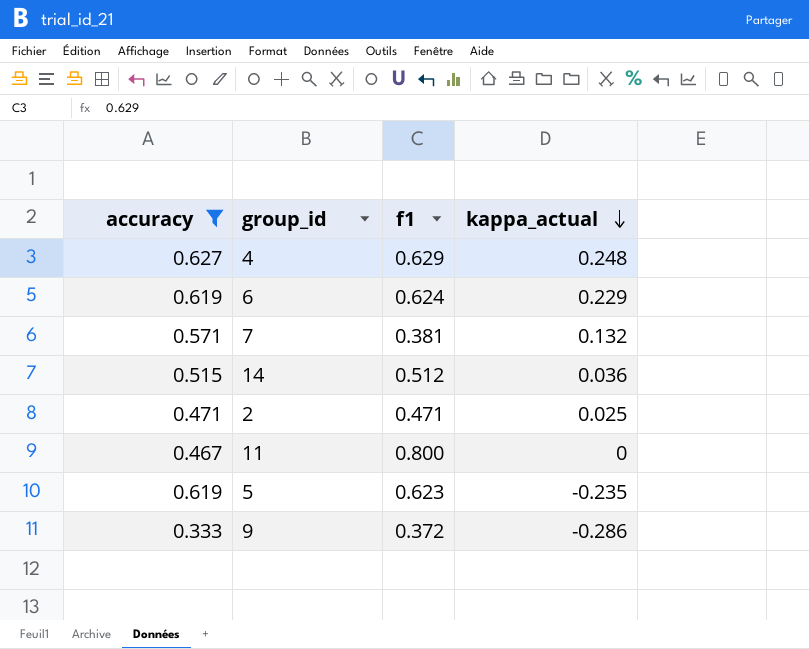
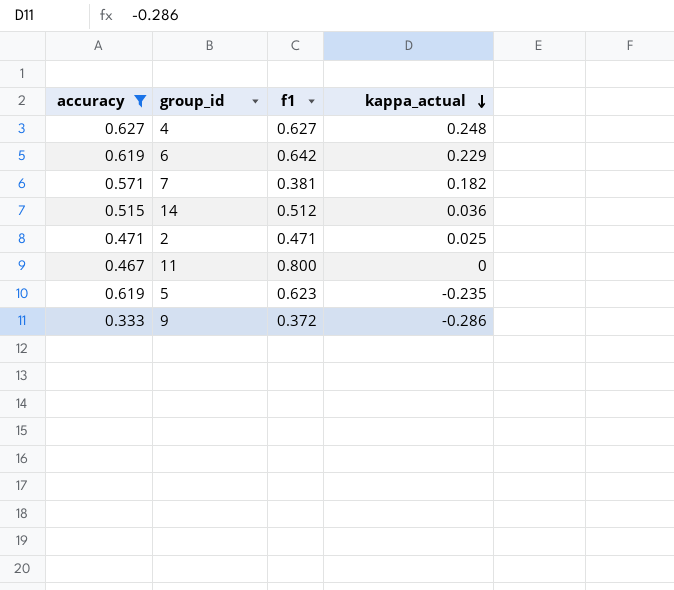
4 | f1: 0.629 -> 0.627
6 | f1: 0.624 -> 0.642
7 | kappa_actual: 0.132 -> 0.182

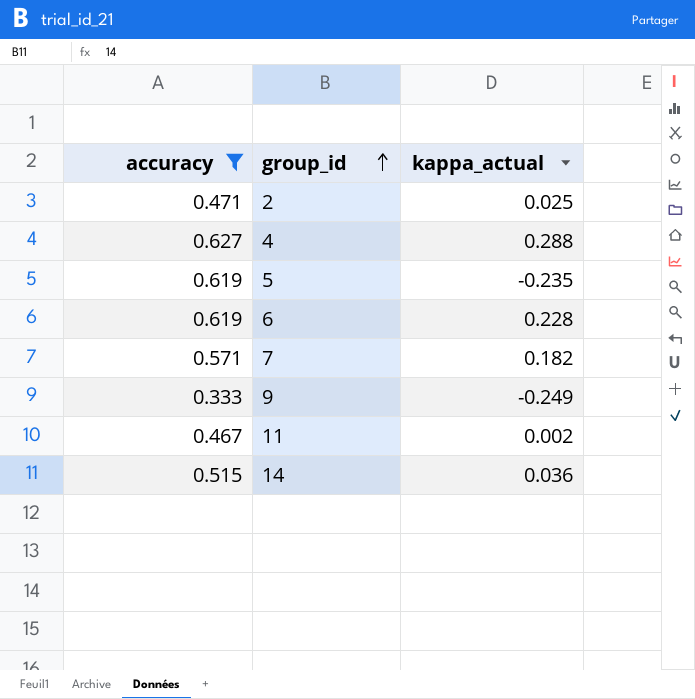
row order: kappa_actual descending -> group_id ascending
column f1 | position: 3 -> none
4 | kappa_actual: 0.248 -> 0.288
6 | kappa_actual: 0.229 -> 0.228
9 | kappa_actual: -0.286 -> -0.249
11 | kappa_actual: 0 -> 0.002

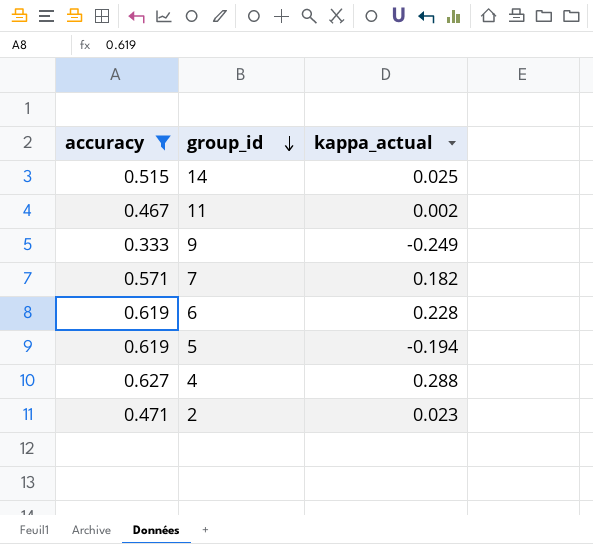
row order: group_id ascending -> group_id descending
14 | kappa_actual: 0.036 -> 0.025
5 | kappa_actual: -0.235 -> -0.194
2 | kappa_actual: 0.025 -> 0.023

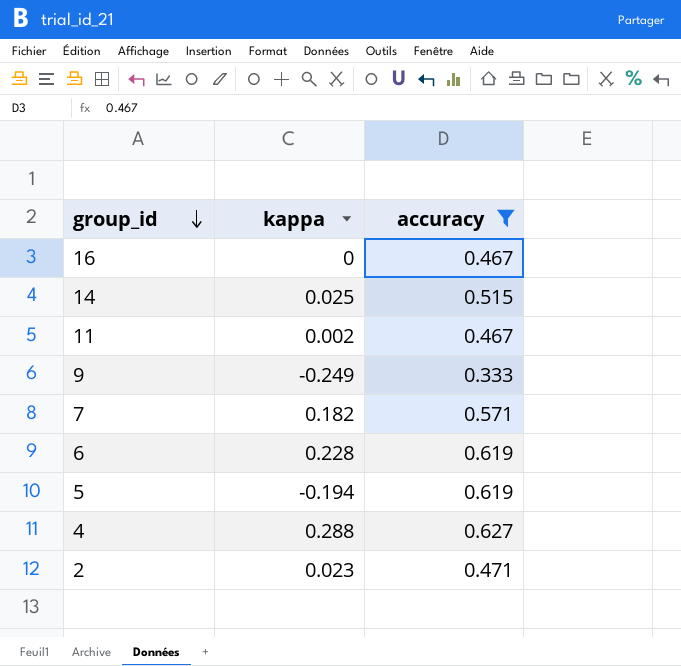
column name: kappa_actual -> kappa
column accuracy | position: 1 -> 3
row 16: none -> 0 | 0.467

